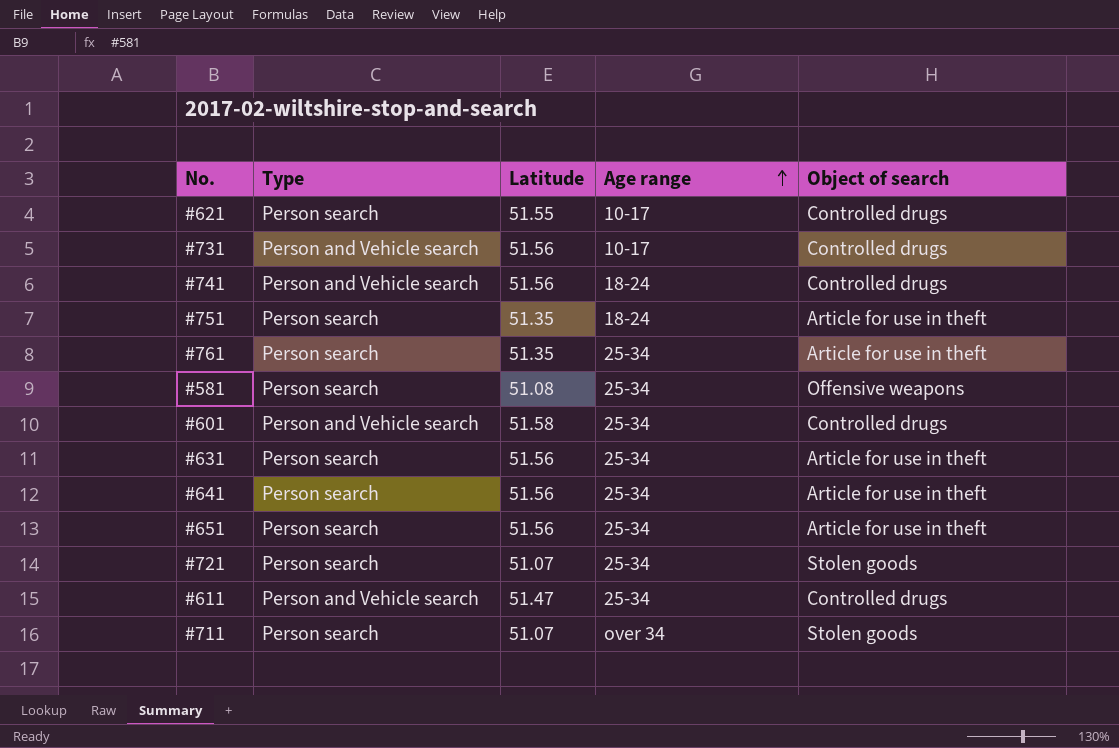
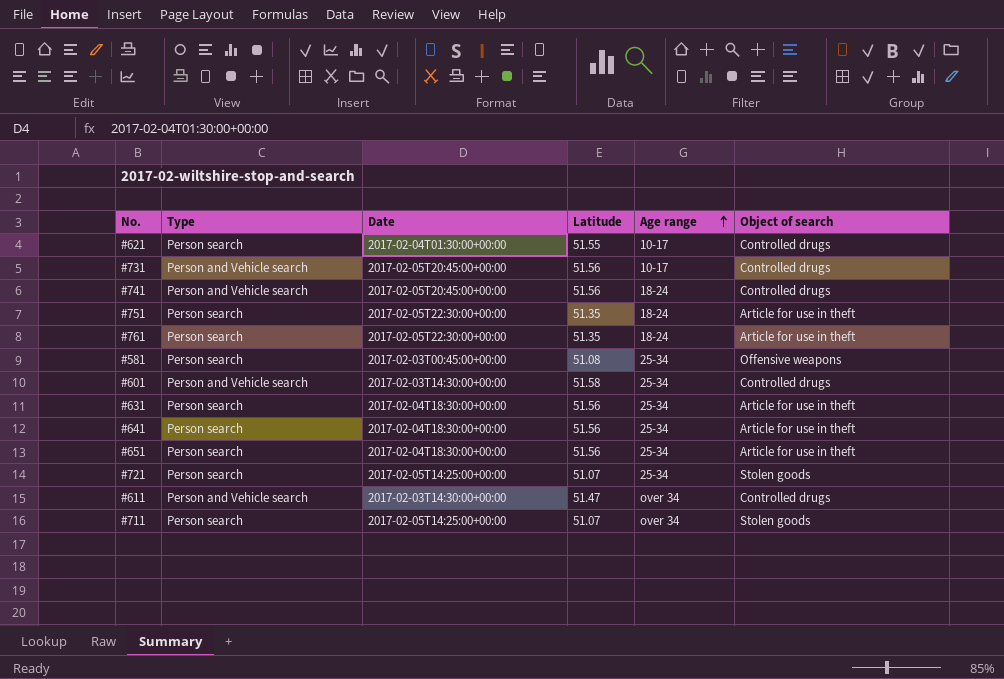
column Date | position: none -> 3
#761 | Age range: 25-34 -> 18-24
#611 | Age range: 25-34 -> over 34

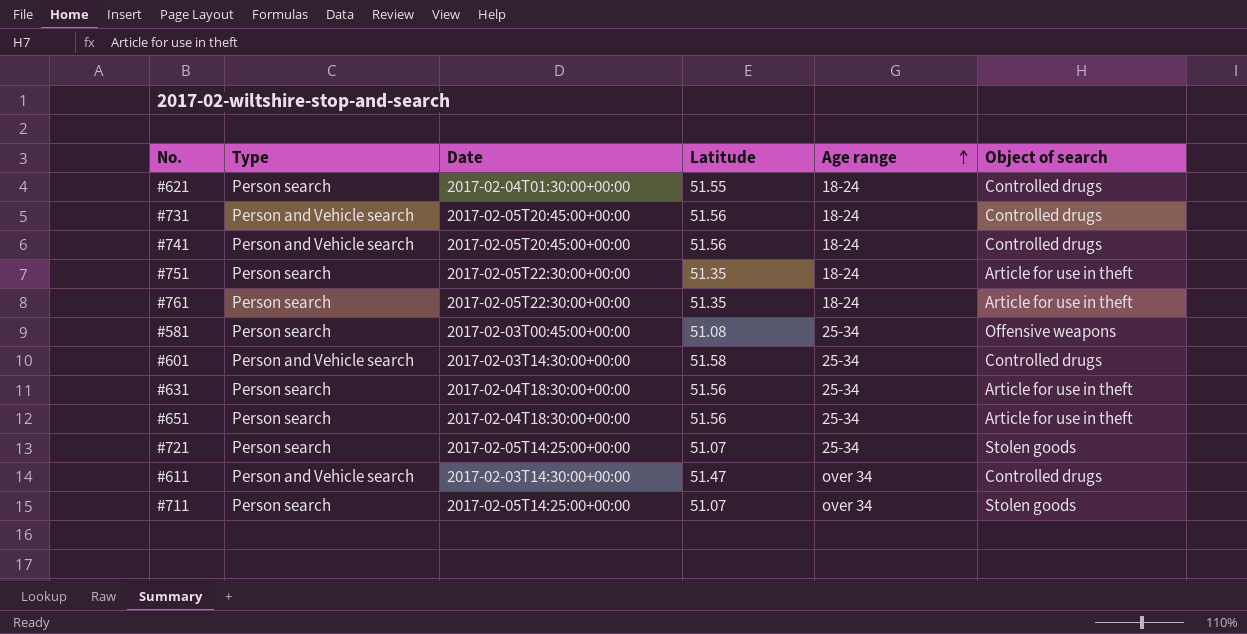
row #641: Person search | 2017-02-04T18:30:00+00:00 | 51.56 | 25-34 | Article for use in theft -> none
#621 | Age range: 10-17 -> 18-24
#731 | Age range: 10-17 -> 18-24

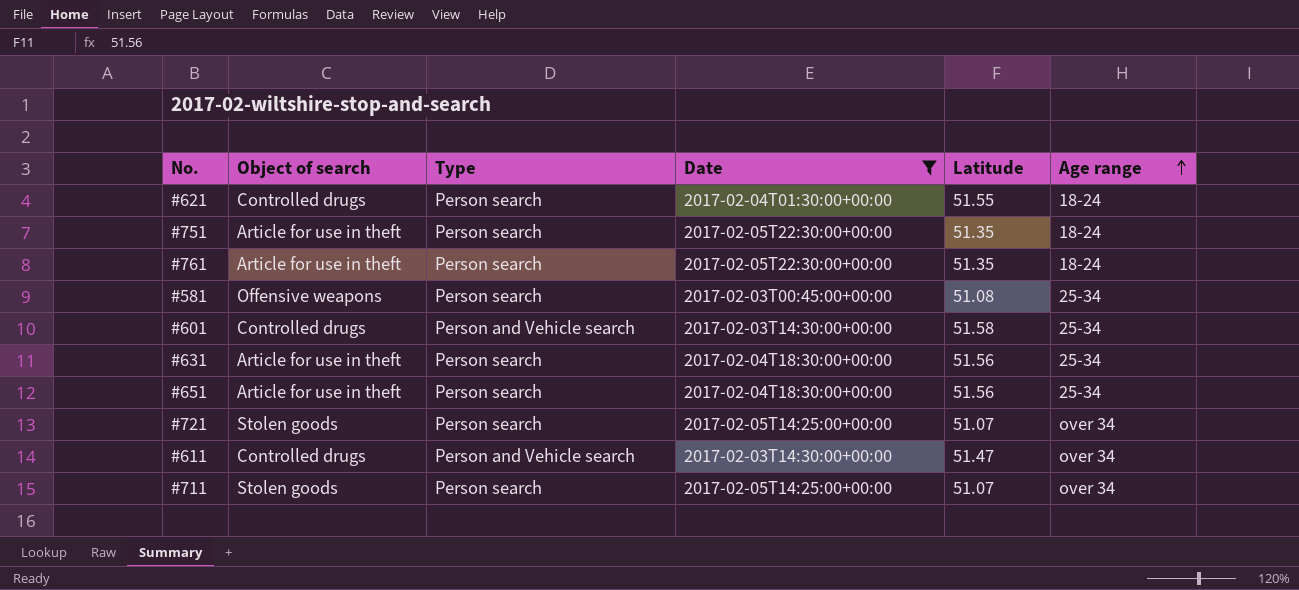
filter: none -> Date != 2017-02-05T20:45:00+00:00
column Object of search | position: 6 -> 2
#721 | Age range: 25-34 -> over 34

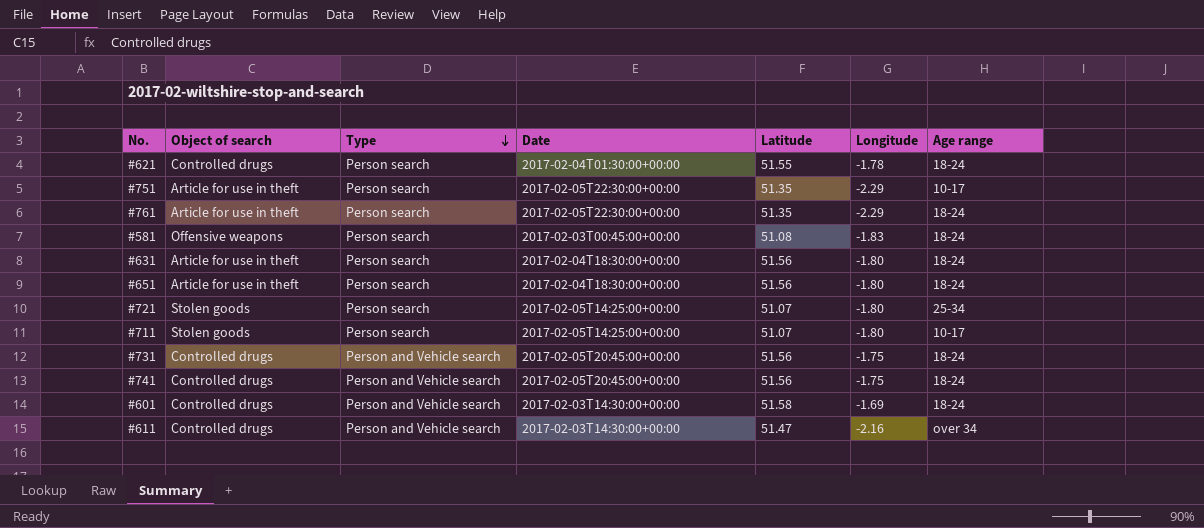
filter: Date != 2017-02-05T20:45:00+00:00 -> none
row order: Age range ascending -> Type descending
column Longitude | position: none -> 6
#751 | Age range: 18-24 -> 10-17
#581 | Age range: 25-34 -> 18-24
#631 | Age range: 25-34 -> 18-24
#651 | Age range: 25-34 -> 18-24
#721 | Age range: over 34 -> 25-34
#711 | Age range: over 34 -> 10-17
#601 | Age range: 25-34 -> 18-24

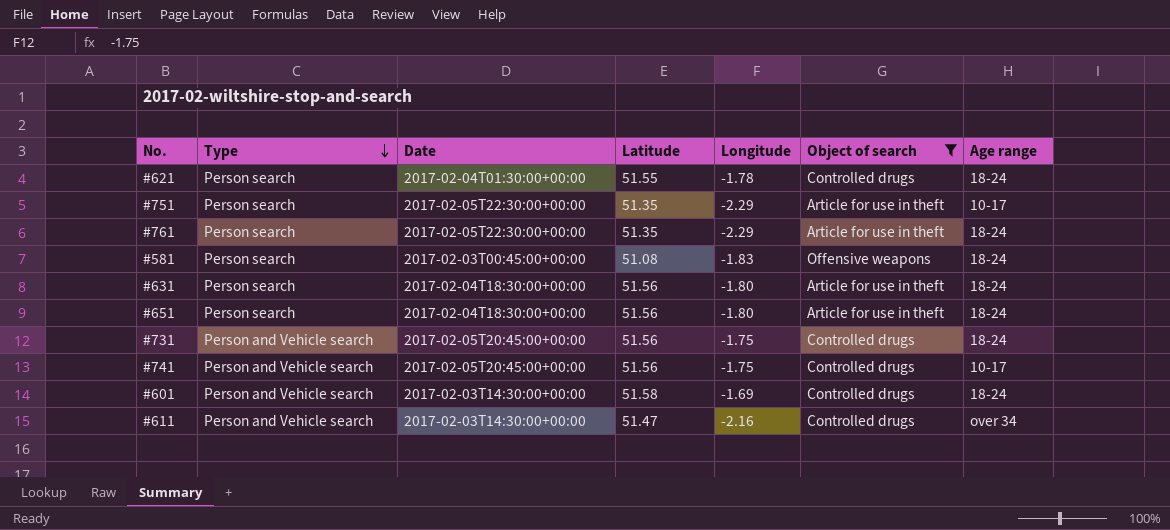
filter: none -> Object of search != Stolen goods
column Object of search | position: 2 -> 6
#741 | Age range: 18-24 -> 10-17

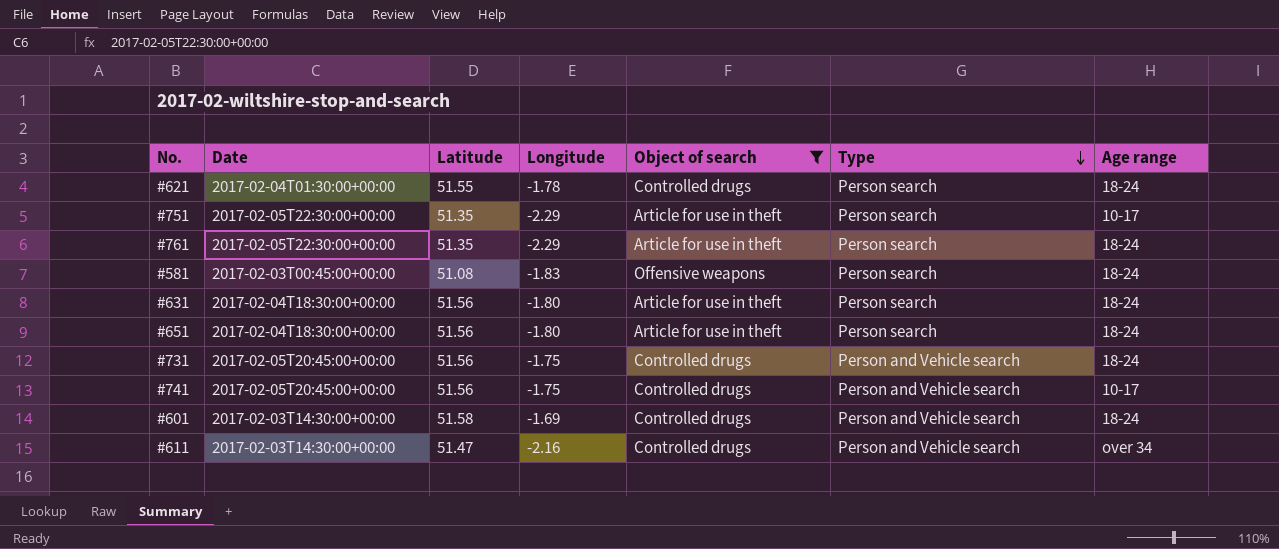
column Type | position: 2 -> 6

